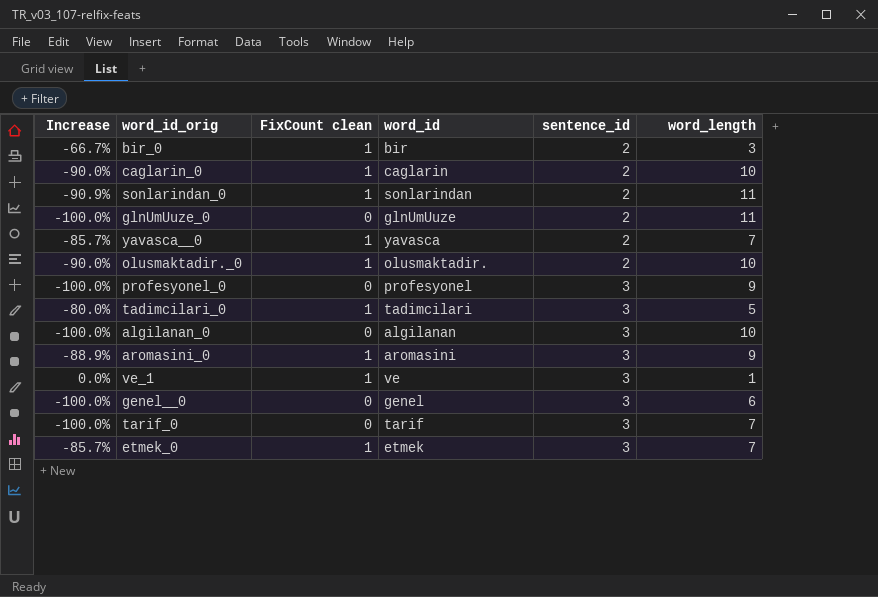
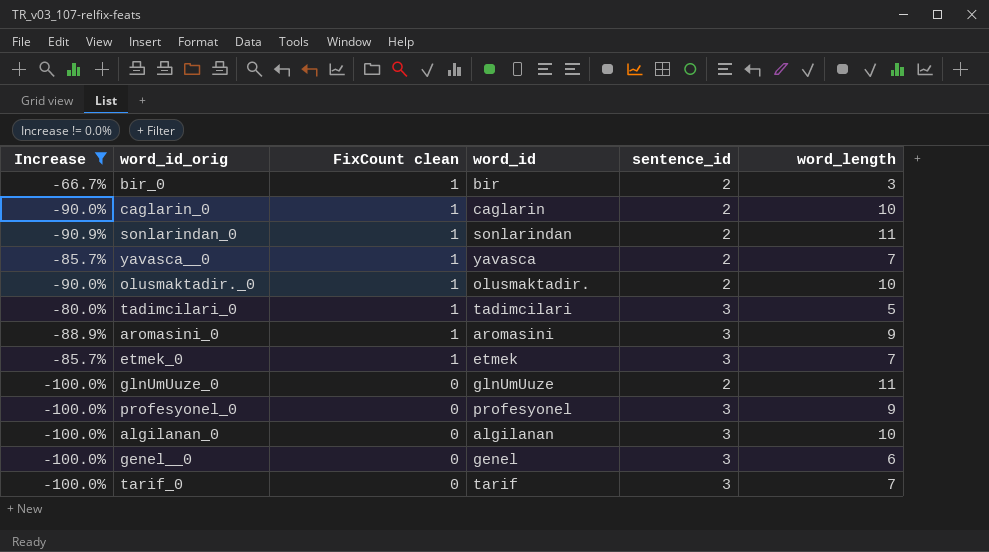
filter: none -> Increase != 0.0%
row order: sentence_id ascending -> FixCount clean descending

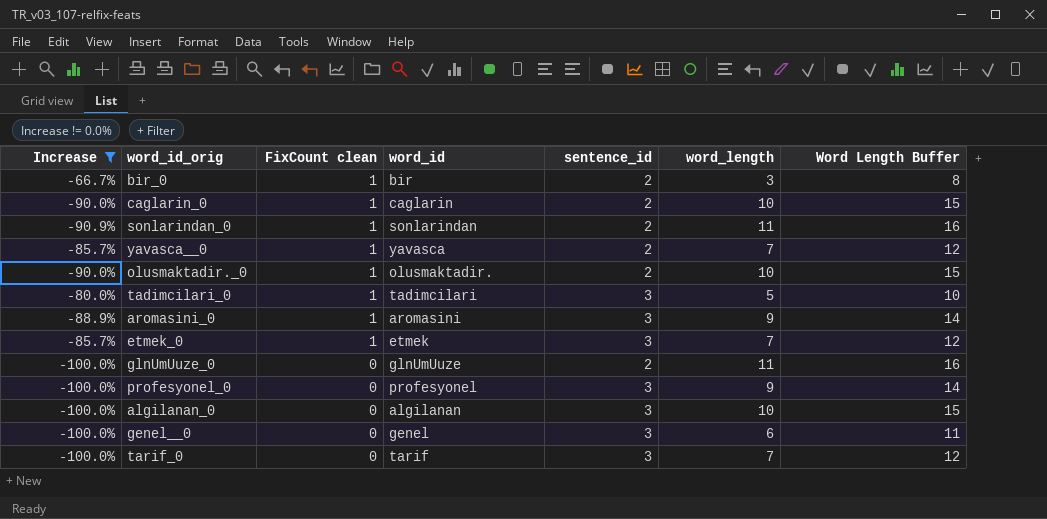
column Word Length Buffer | formula: none -> [word_length] + 5

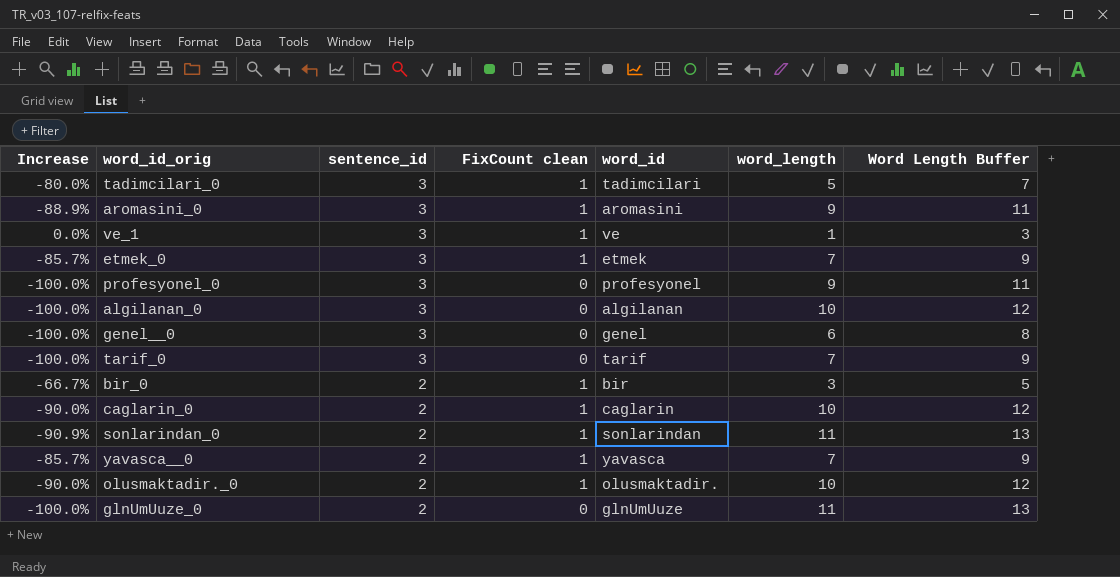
filter: Increase != 0.0% -> none
row order: FixCount clean descending -> sentence_id descending
column sentence_id | position: 5 -> 3
column Word Length Buffer | formula: [word_length] + 5 -> [word_length] + 2

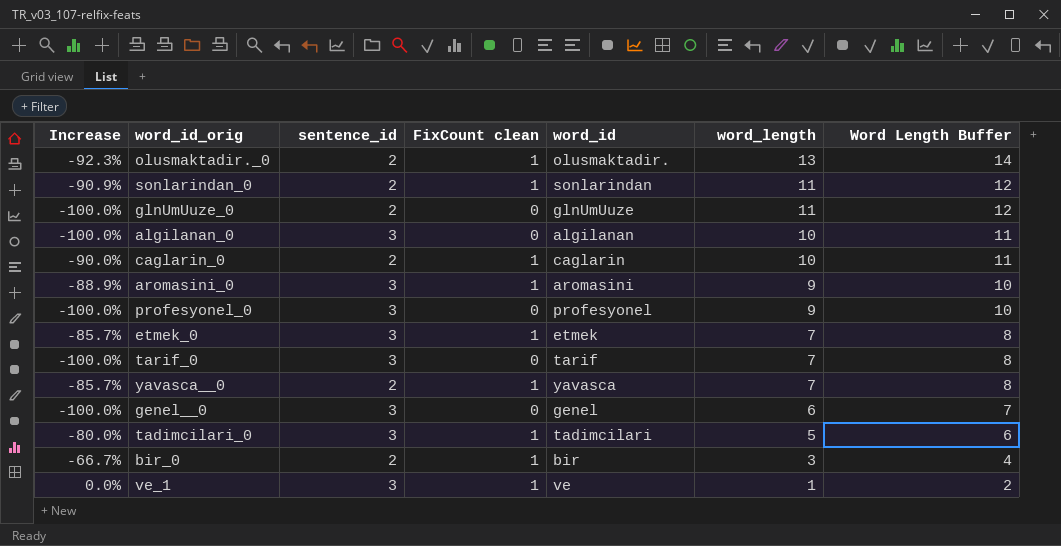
row order: sentence_id descending -> word_length descending
column Word Length Buffer | formula: [word_length] + 2 -> [word_length] + 1
olusmaktadir._0 | Increase: -90.0% -> -92.3%
olusmaktadir._0 | word_length: 10 -> 13

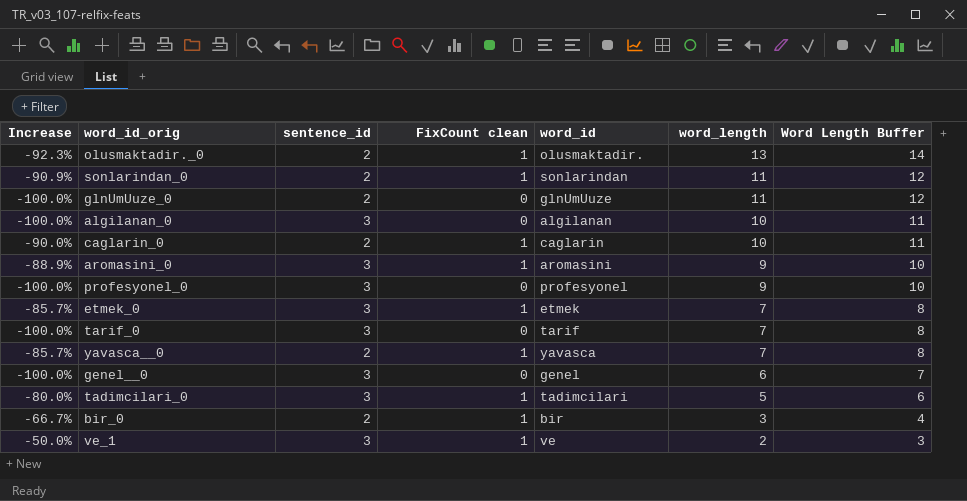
ve_1 | Increase: 0.0% -> -50.0%
ve_1 | word_length: 1 -> 2
ve_1 | Word Length Buffer: 2 -> 3

